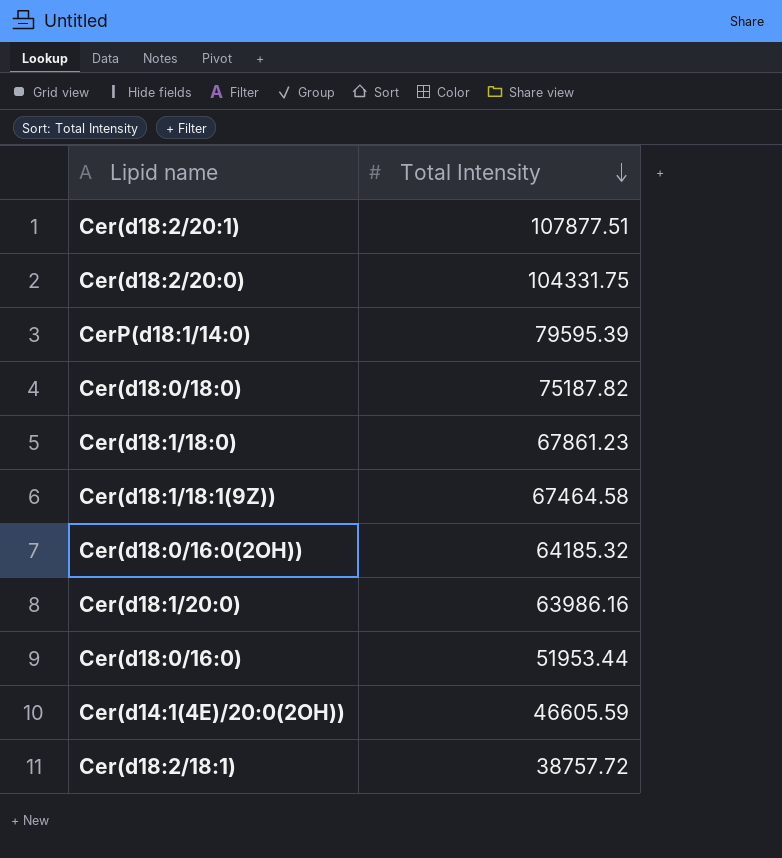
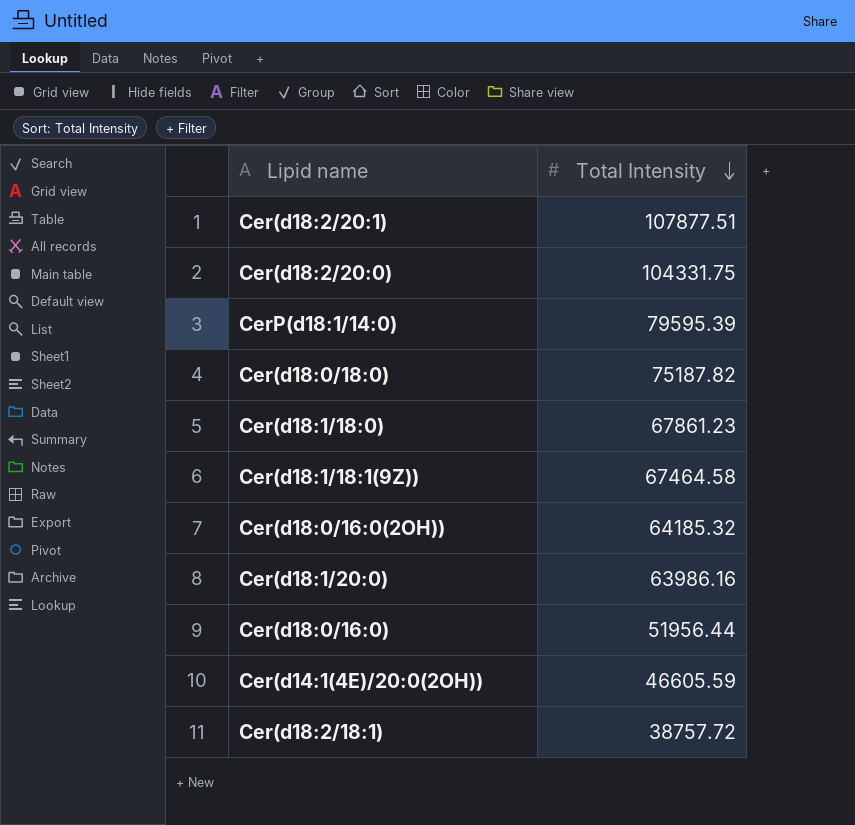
Cer(d18:0/16:0) | Total Intensity: 51953.44 -> 51956.44

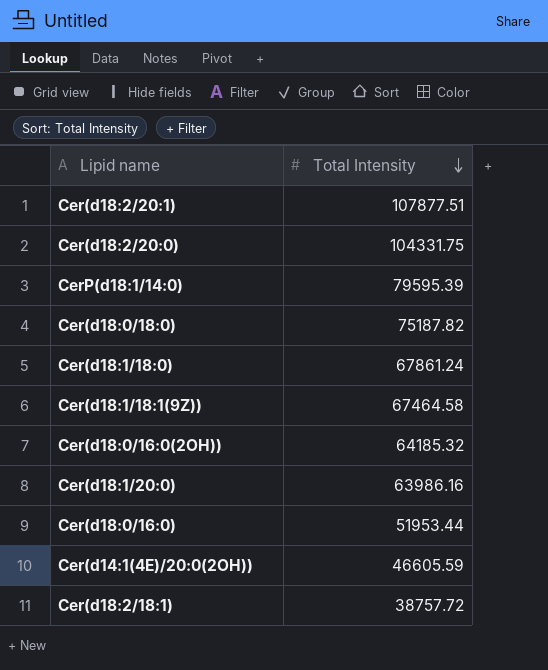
Cer(d18:1/18:0) | Total Intensity: 67861.23 -> 67861.24
Cer(d18:0/16:0) | Total Intensity: 51956.44 -> 51953.44

